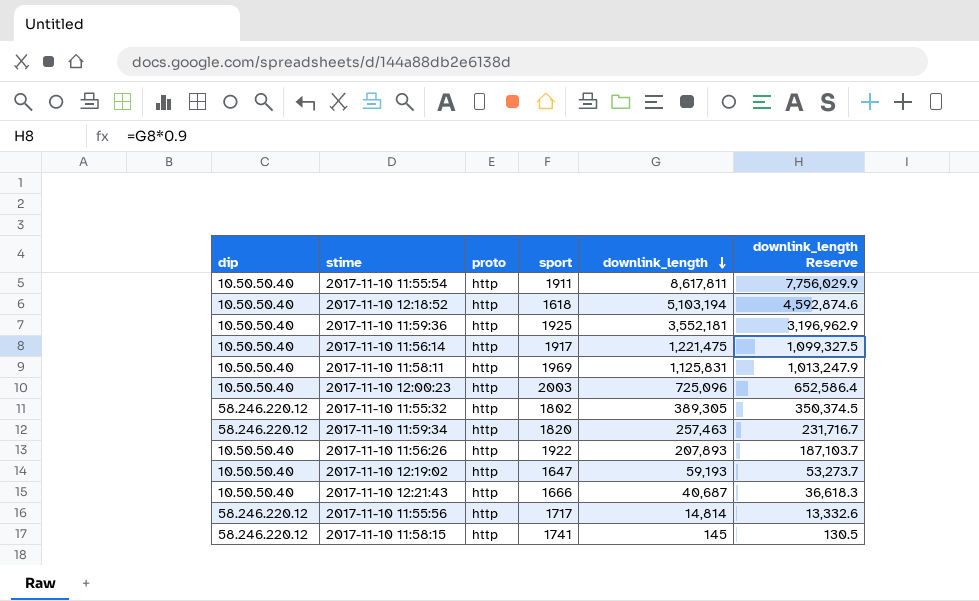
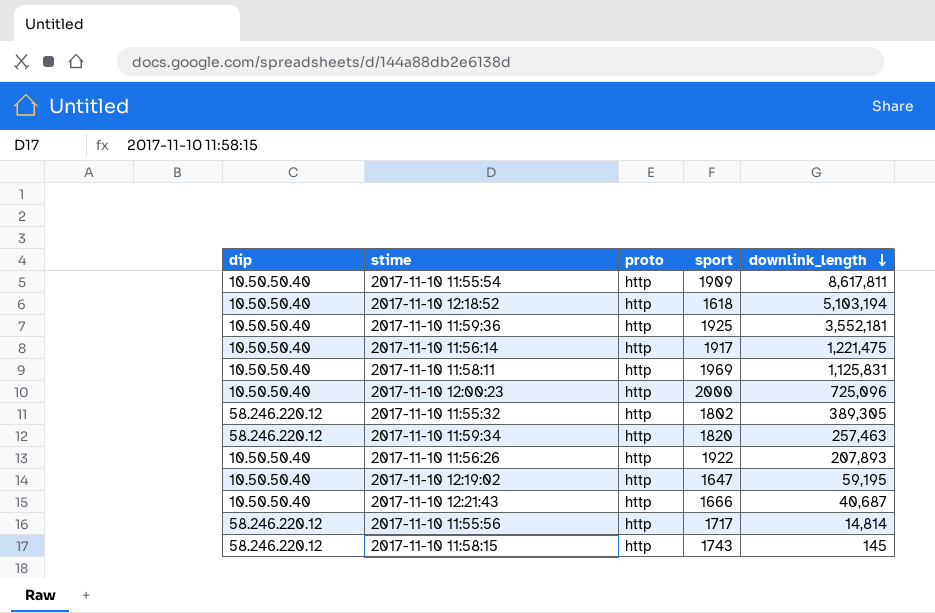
column downlink_length Reserve | formula: [downlink_length] * 0.9 -> none
2017-11-10 11:55:54 | sport: 1911 -> 1909
2017-11-10 12:00:23 | sport: 2003 -> 2000
2017-11-10 12:19:02 | downlink_length: 59,193 -> 59,195
2017-11-10 11:58:15 | sport: 1741 -> 1743

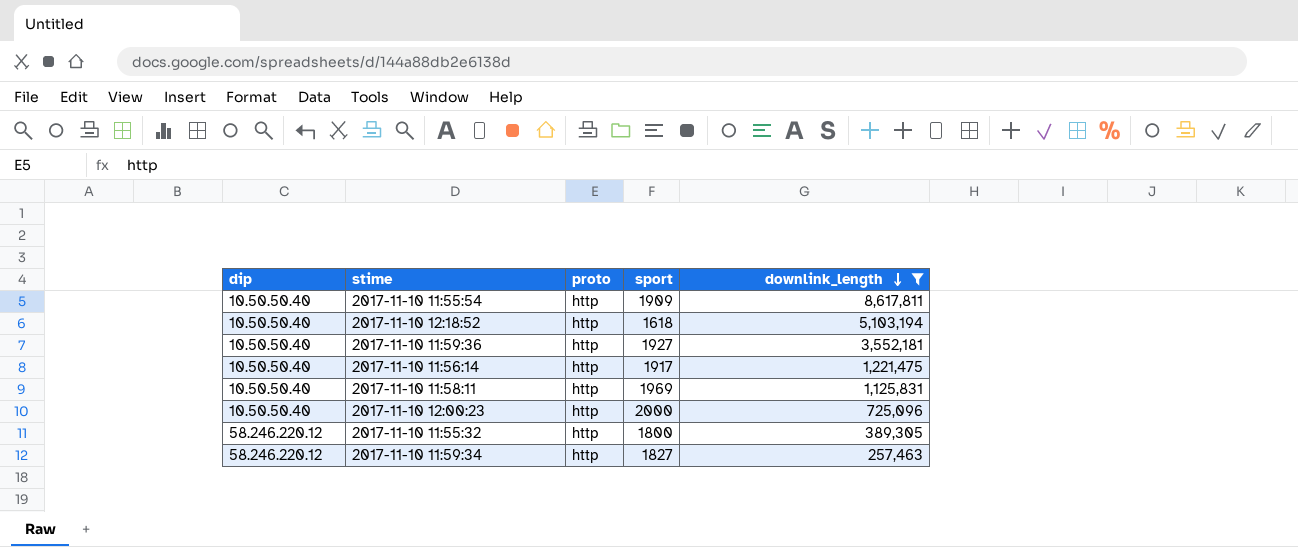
filter: none -> downlink_length >= 257,463
2017-11-10 11:59:36 | sport: 1925 -> 1927
2017-11-10 11:55:32 | sport: 1802 -> 1800
2017-11-10 11:59:34 | sport: 1820 -> 1827

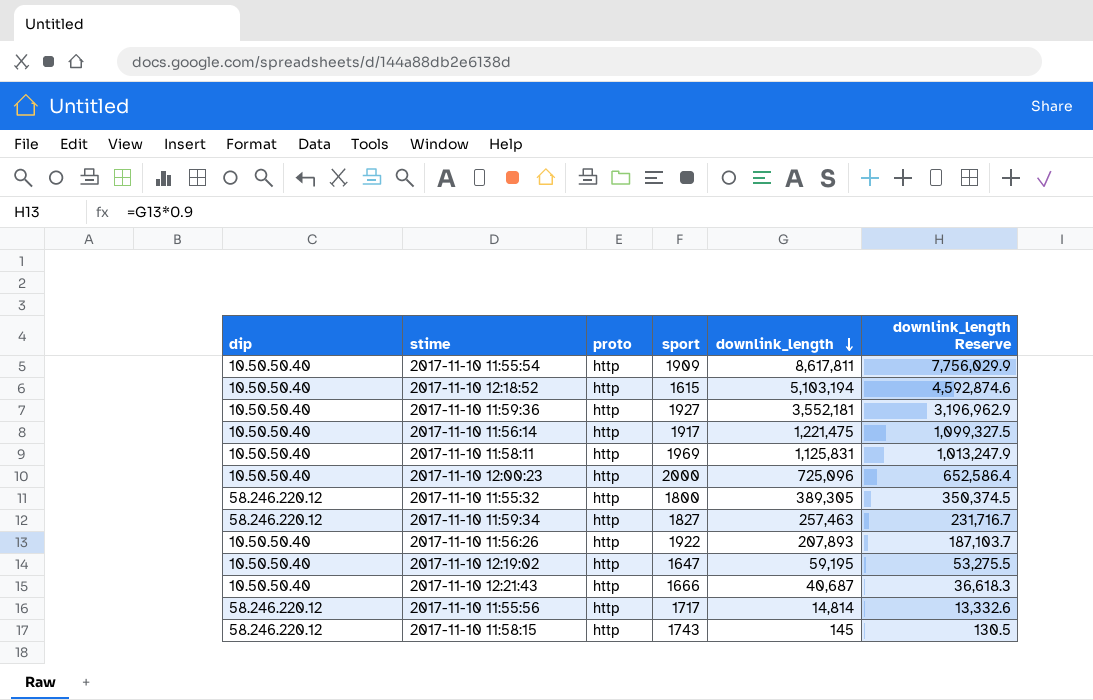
filter: downlink_length >= 257,463 -> none
column downlink_length Reserve | formula: none -> [downlink_length] * 0.9
2017-11-10 12:18:52 | sport: 1618 -> 1615

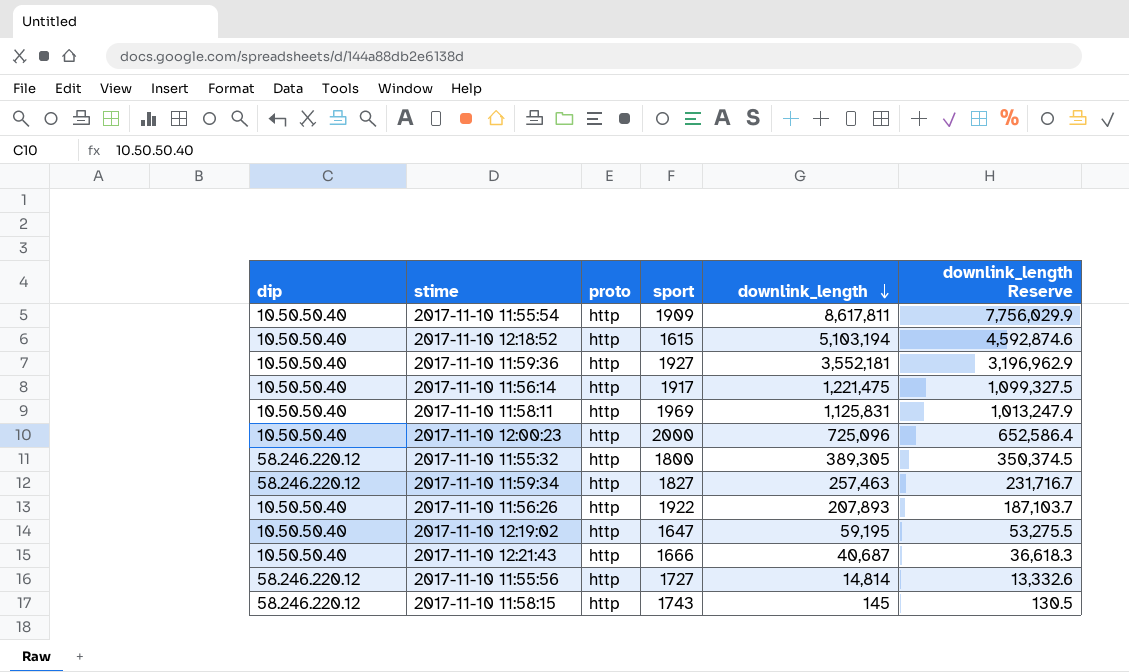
2017-11-10 11:55:56 | sport: 1717 -> 1727

